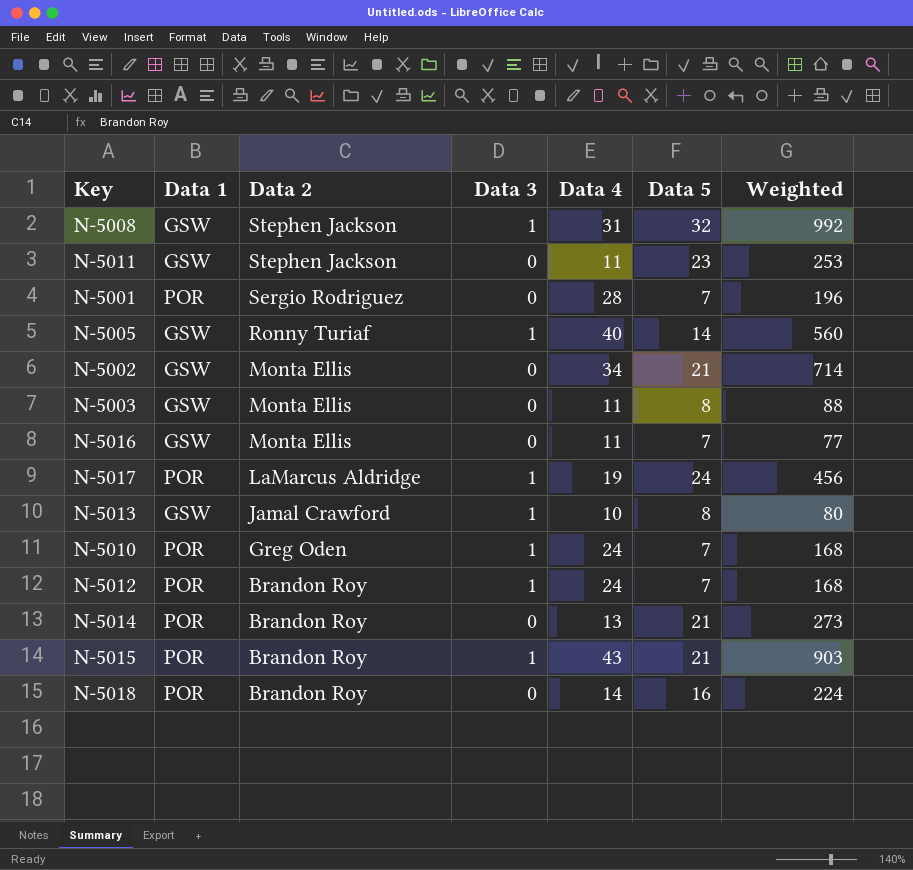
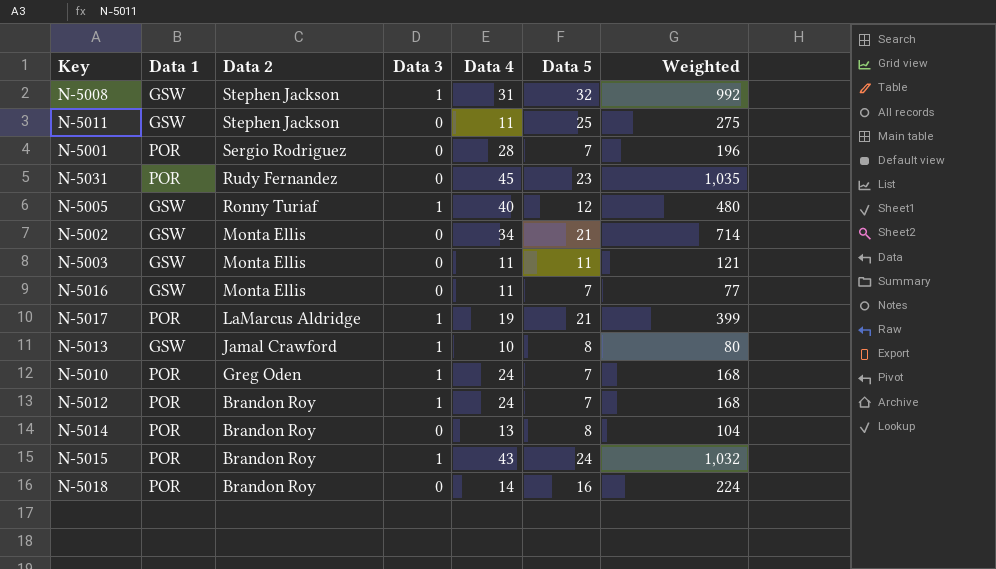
N-5011 | Data 5: 23 -> 25
N-5011 | Weighted: 253 -> 275
row N-5031: none -> POR | Rudy Fernandez | 0 | 45 | 23 | 1,035
N-5005 | Data 5: 14 -> 12
N-5005 | Weighted: 560 -> 480
N-5003 | Data 5: 8 -> 11
N-5003 | Weighted: 88 -> 121
N-5017 | Data 5: 24 -> 21
N-5017 | Weighted: 456 -> 399
N-5014 | Data 5: 21 -> 8
N-5014 | Weighted: 273 -> 104
N-5015 | Data 5: 21 -> 24
N-5015 | Weighted: 903 -> 1,032

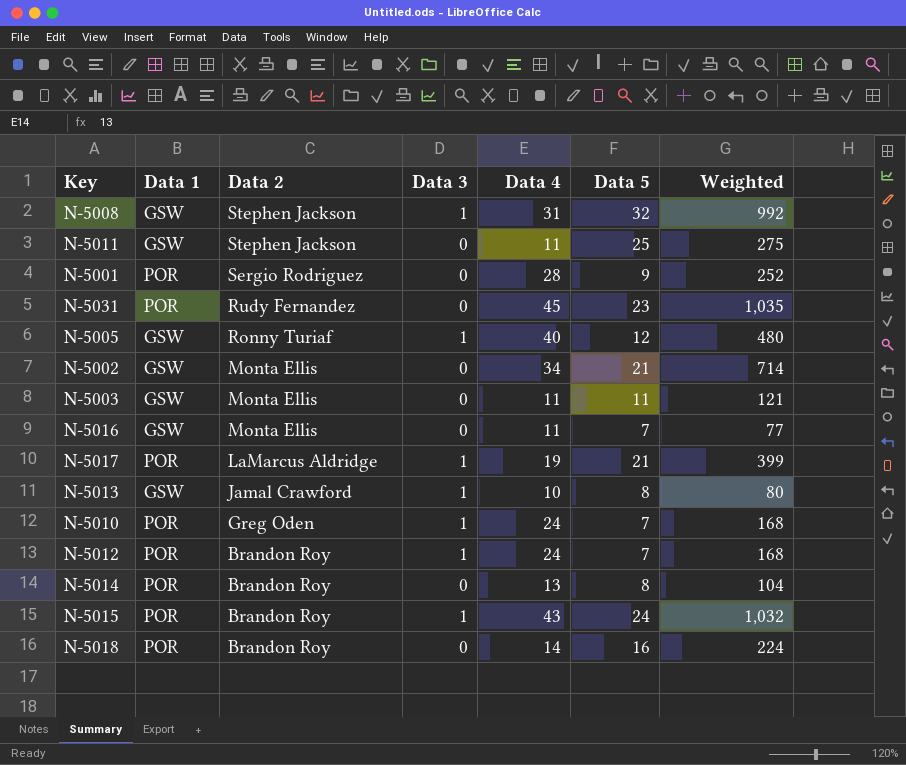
N-5001 | Data 5: 7 -> 9
N-5001 | Weighted: 196 -> 252

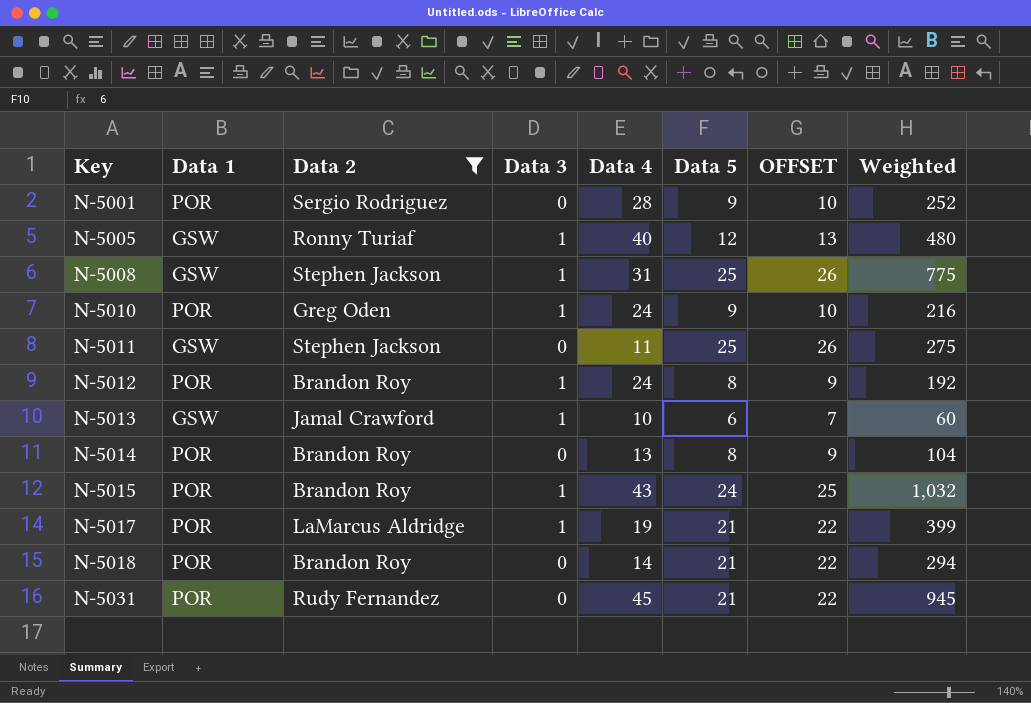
filter: none -> Data 2 != Monta Ellis
row order: Data 2 descending -> Key ascending
column OFFSET | formula: none -> [Data 5] + 1
N-5008 | Data 5: 32 -> 25
N-5008 | Weighted: 992 -> 775
N-5010 | Data 5: 7 -> 9
N-5010 | Weighted: 168 -> 216
N-5012 | Data 5: 7 -> 8
N-5012 | Weighted: 168 -> 192
N-5013 | Data 5: 8 -> 6
N-5013 | Weighted: 80 -> 60
N-5018 | Data 5: 16 -> 21
N-5018 | Weighted: 224 -> 294
N-5031 | Data 5: 23 -> 21
N-5031 | Weighted: 1,035 -> 945

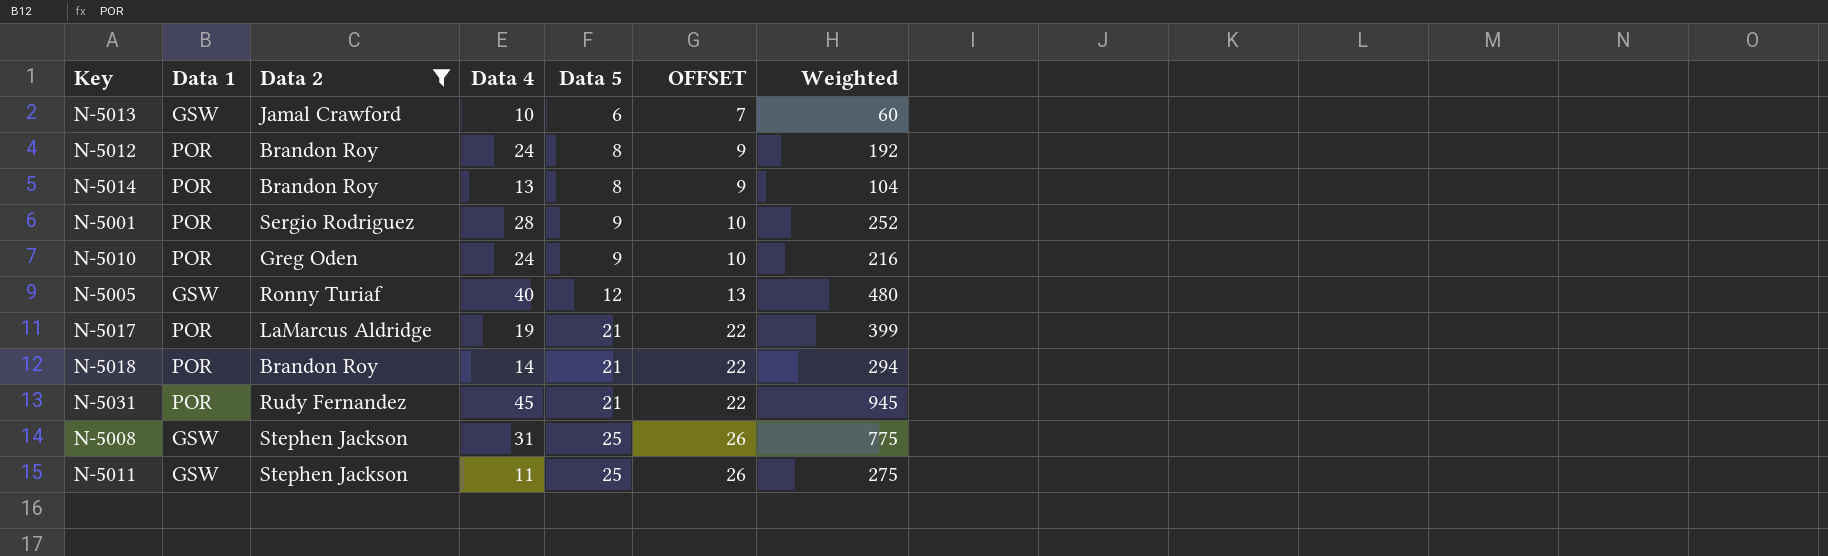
row order: Key ascending -> Data 5 ascending
column Data 3 | position: 4 -> none
row N-5015: POR | Brandon Roy | 1 | 43 | 24 | 25 | 1,032 -> none

